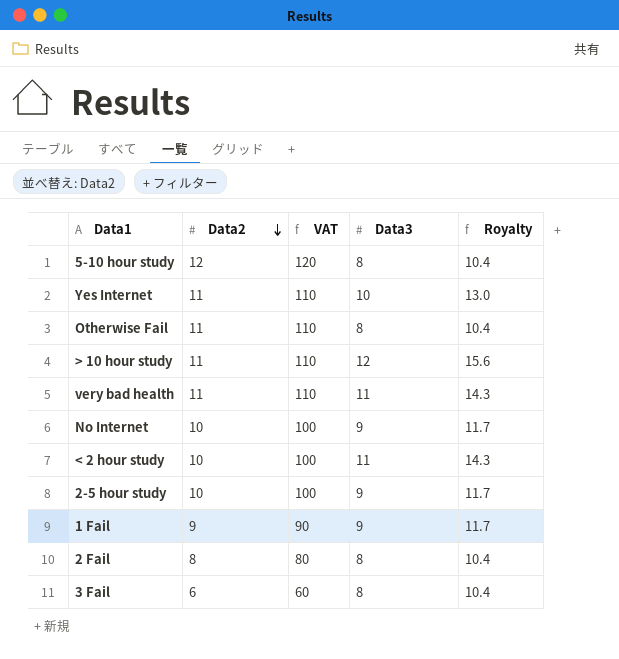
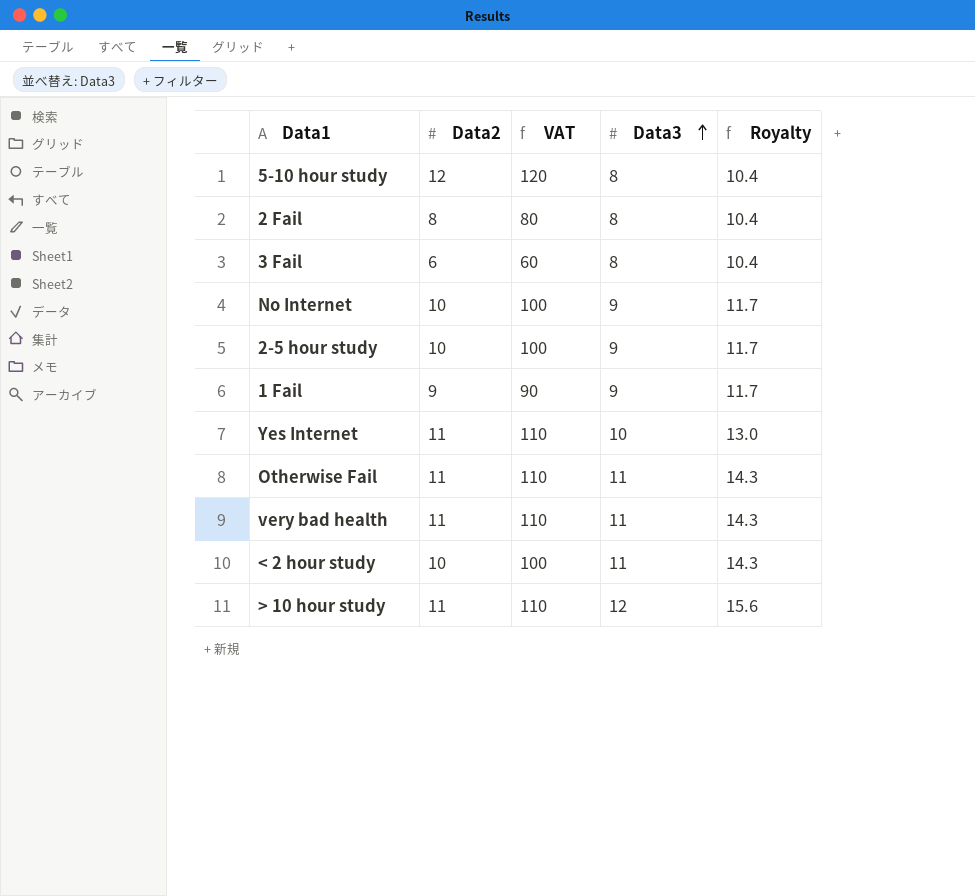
row order: Data2 descending -> Data3 ascending
Otherwise Fail | Data3: 8 -> 11
Otherwise Fail | Royalty: 10.4 -> 14.3

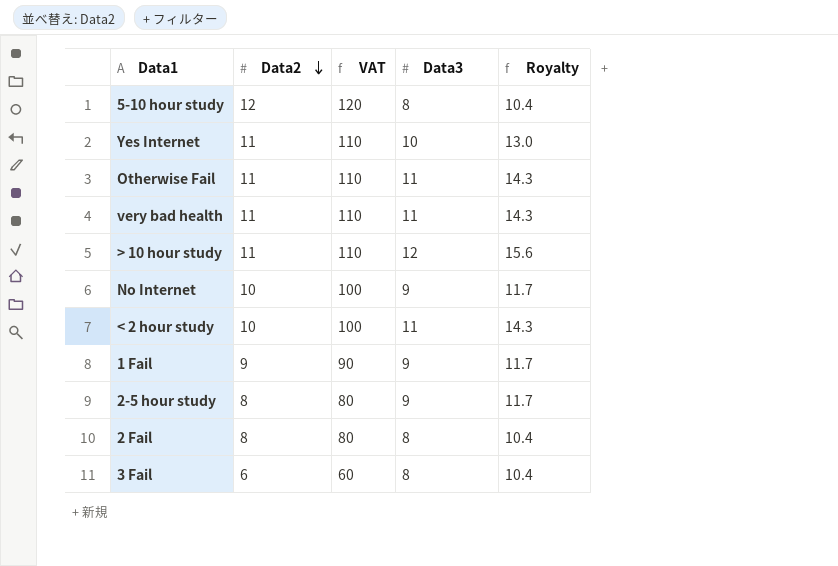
row order: Data3 ascending -> Data2 descending
2-5 hour study | Data2: 10 -> 8
2-5 hour study | VAT: 100 -> 80

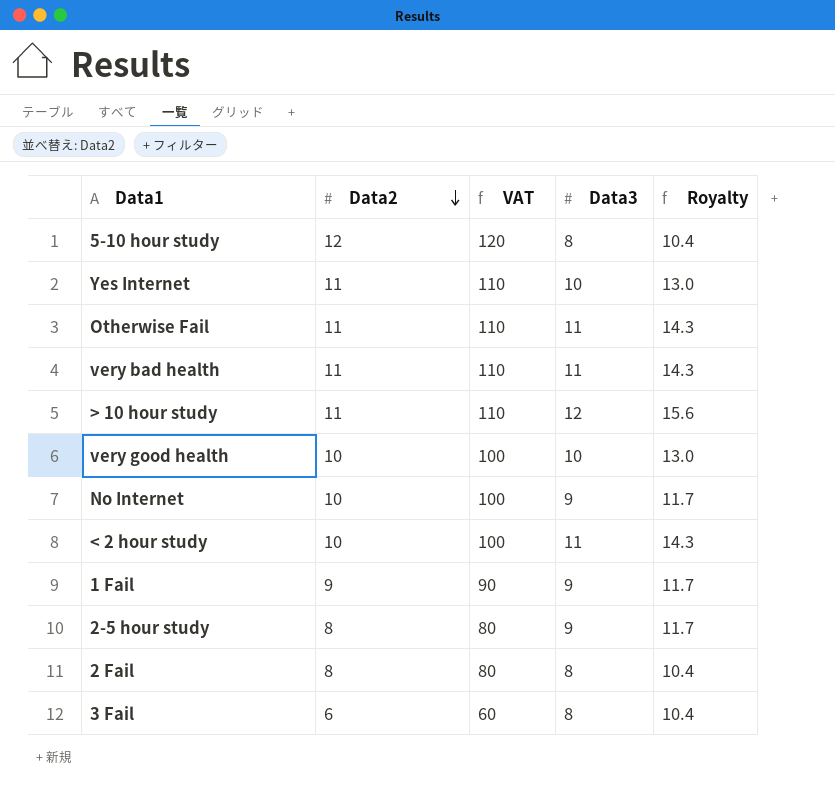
row very good health: none -> 10 | 100 | 10 | 13.0

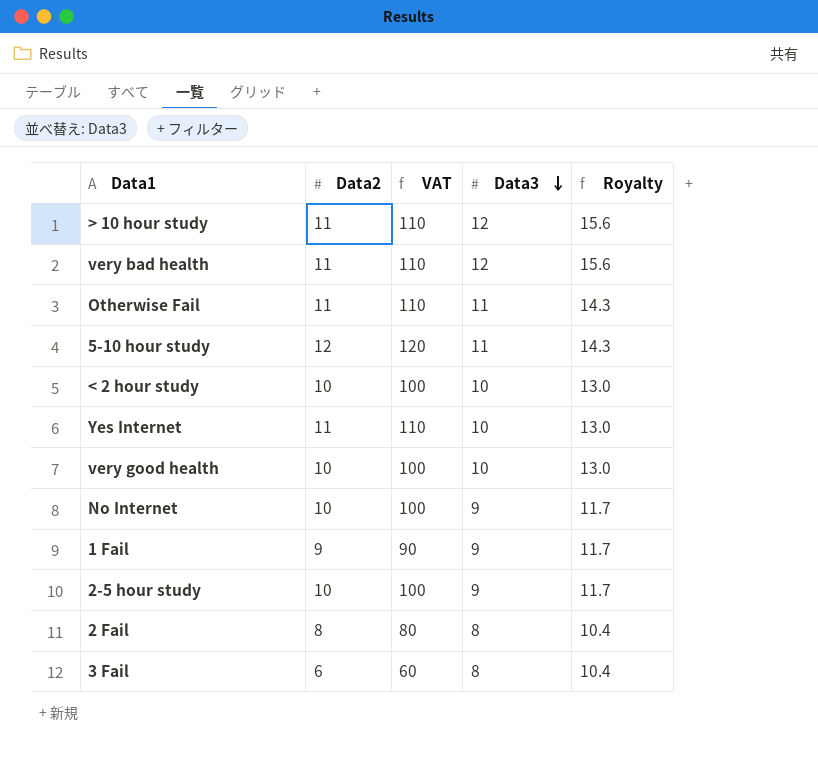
row order: Data2 descending -> Data3 descending
very bad health | Data3: 11 -> 12
very bad health | Royalty: 14.3 -> 15.6
5-10 hour study | Data3: 8 -> 11
5-10 hour study | Royalty: 10.4 -> 14.3
< 2 hour study | Data3: 11 -> 10
< 2 hour study | Royalty: 14.3 -> 13.0
2-5 hour study | Data2: 8 -> 10
2-5 hour study | VAT: 80 -> 100

